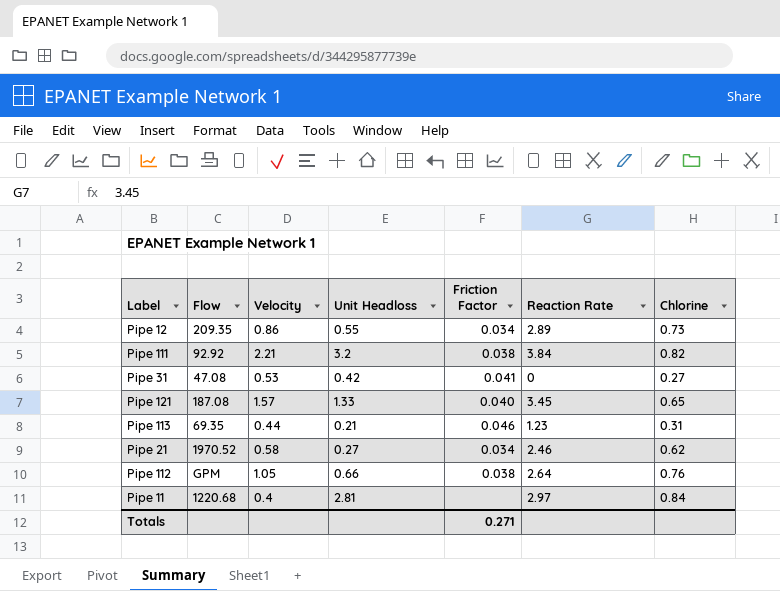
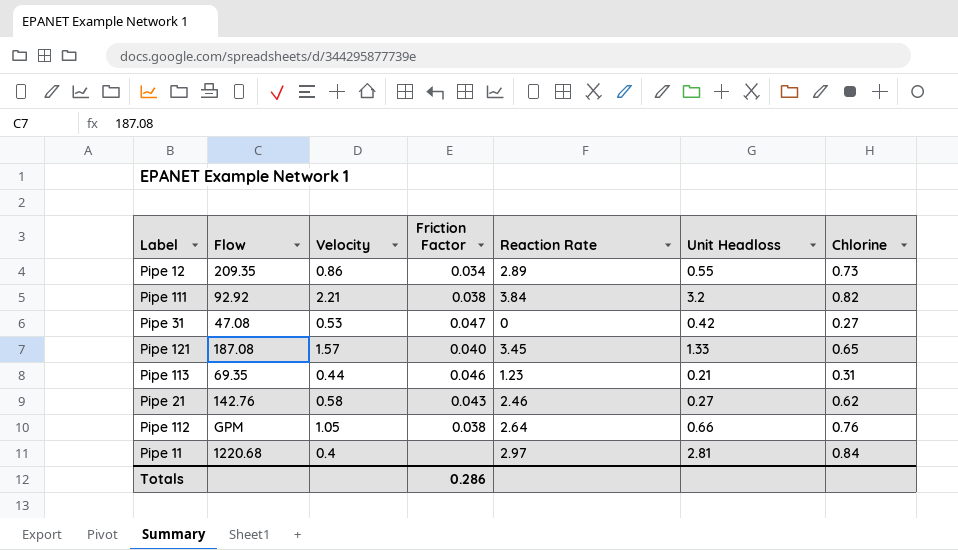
column Unit Headloss | position: 4 -> 6
Pipe 31 | Friction Factor: 0.041 -> 0.047
Pipe 21 | Flow: 1970.52 -> 142.76
Pipe 21 | Friction Factor: 0.034 -> 0.043
Totals | Friction Factor: 0.271 -> 0.286

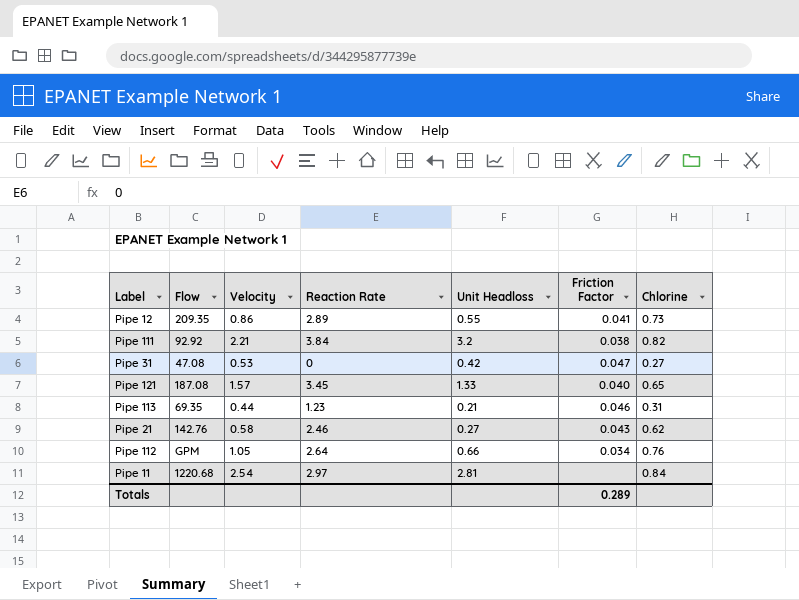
column Friction Factor | position: 4 -> 6
Pipe 12 | Friction Factor: 0.034 -> 0.041
Pipe 112 | Friction Factor: 0.038 -> 0.034
Pipe 11 | Velocity: 0.4 -> 2.54
Totals | Friction Factor: 0.286 -> 0.289

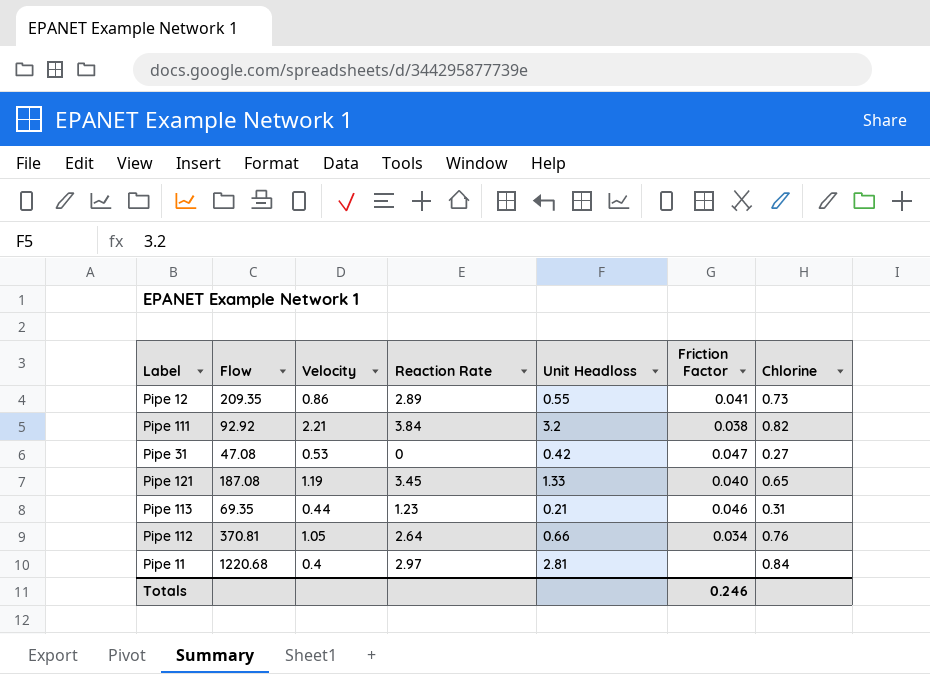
row Pipe 21: 142.76 | 0.58 | 2.46 | 0.27 | 0.043 | 0.62 -> none
Pipe 121 | Velocity: 1.57 -> 1.19
Pipe 112 | Flow: GPM -> 370.81
Pipe 11 | Velocity: 2.54 -> 0.4
Totals | Friction Factor: 0.289 -> 0.246

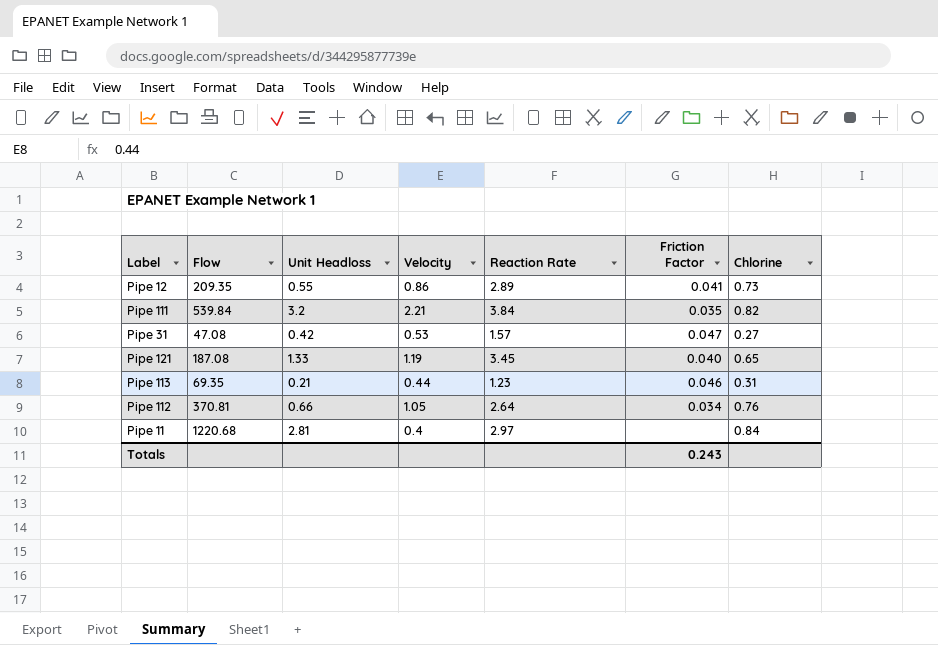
column Unit Headloss | position: 5 -> 3
Pipe 111 | Flow: 92.92 -> 539.84
Pipe 111 | Friction Factor: 0.038 -> 0.035
Pipe 31 | Reaction Rate: 0 -> 1.57
Totals | Friction Factor: 0.246 -> 0.243

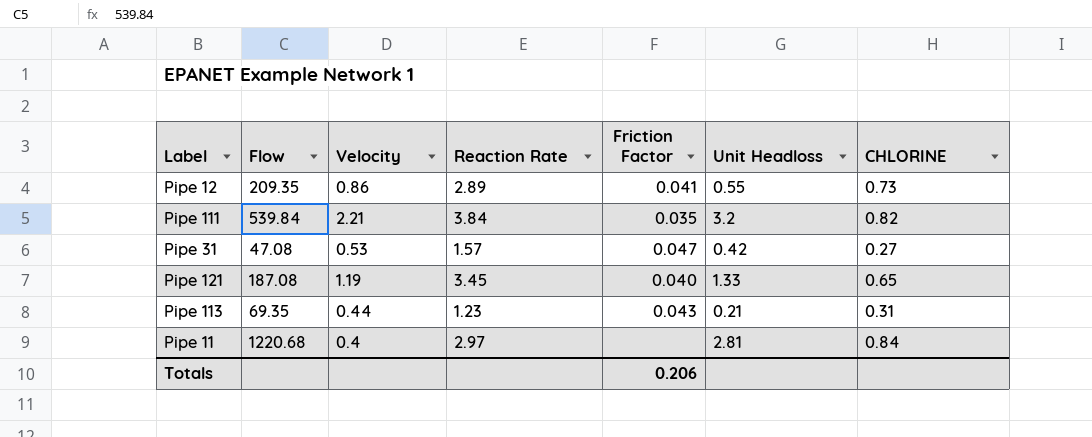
column Unit Headloss | position: 3 -> 6
column name: Chlorine -> CHLORINE
row Pipe 112: 370.81 | 0.66 | 1.05 | 2.64 | 0.034 | 0.76 -> none
Pipe 113 | Friction Factor: 0.046 -> 0.043
Totals | Friction Factor: 0.243 -> 0.206

